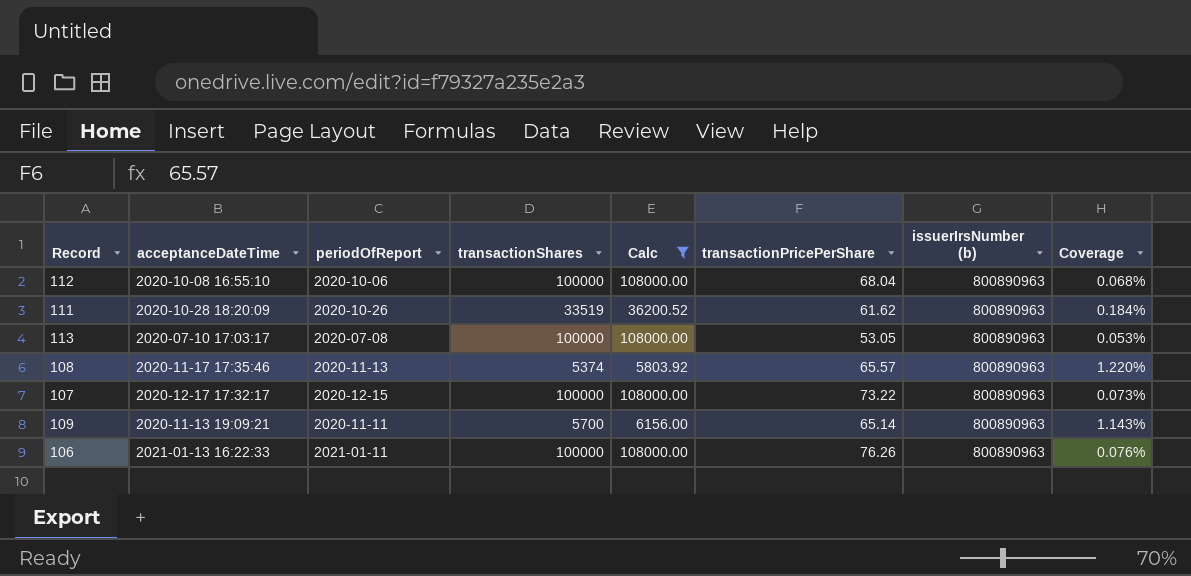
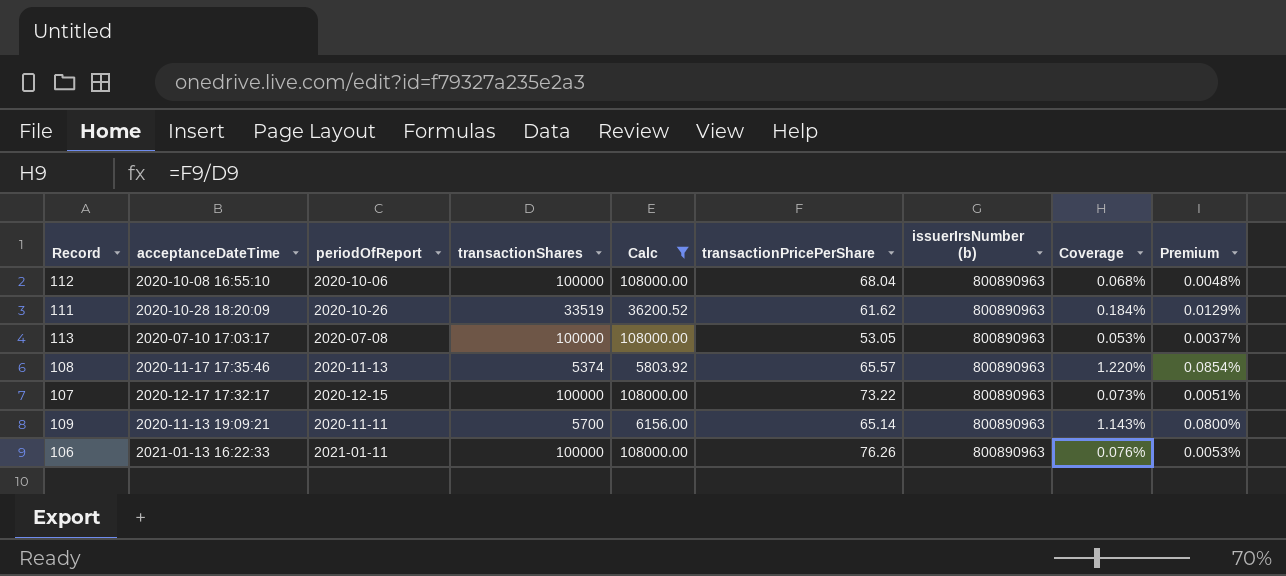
column Premium | formula: none -> [Coverage] * 0.07

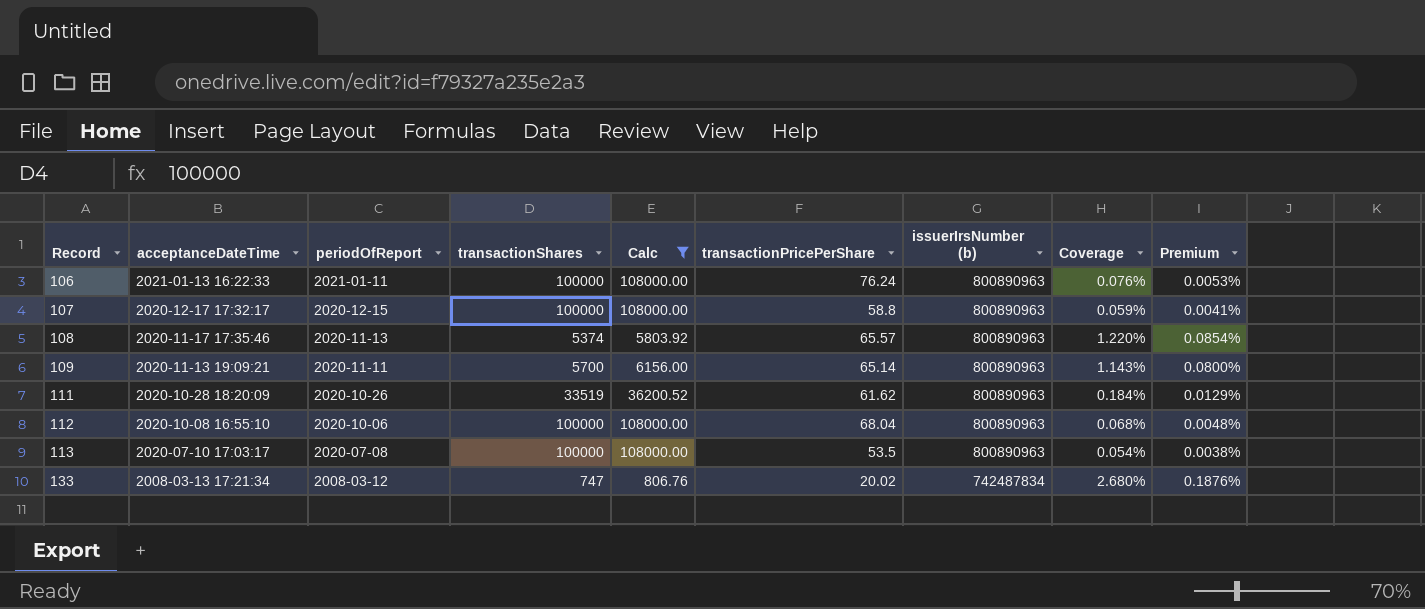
row order: none -> Record ascending
106 | transactionPricePerShare: 76.26 -> 76.24
107 | transactionPricePerShare: 73.22 -> 58.8
107 | Coverage: 0.073% -> 0.059%
107 | Premium: 0.0051% -> 0.0041%
113 | transactionPricePerShare: 53.05 -> 53.5
113 | Coverage: 0.053% -> 0.054%
113 | Premium: 0.0037% -> 0.0038%
row 133: none -> 2008-03-13 17:21:34 | 2008-03-12 | 747 | 806.76 | 20.02 | 742487834 | 2.680% | 0.1876%

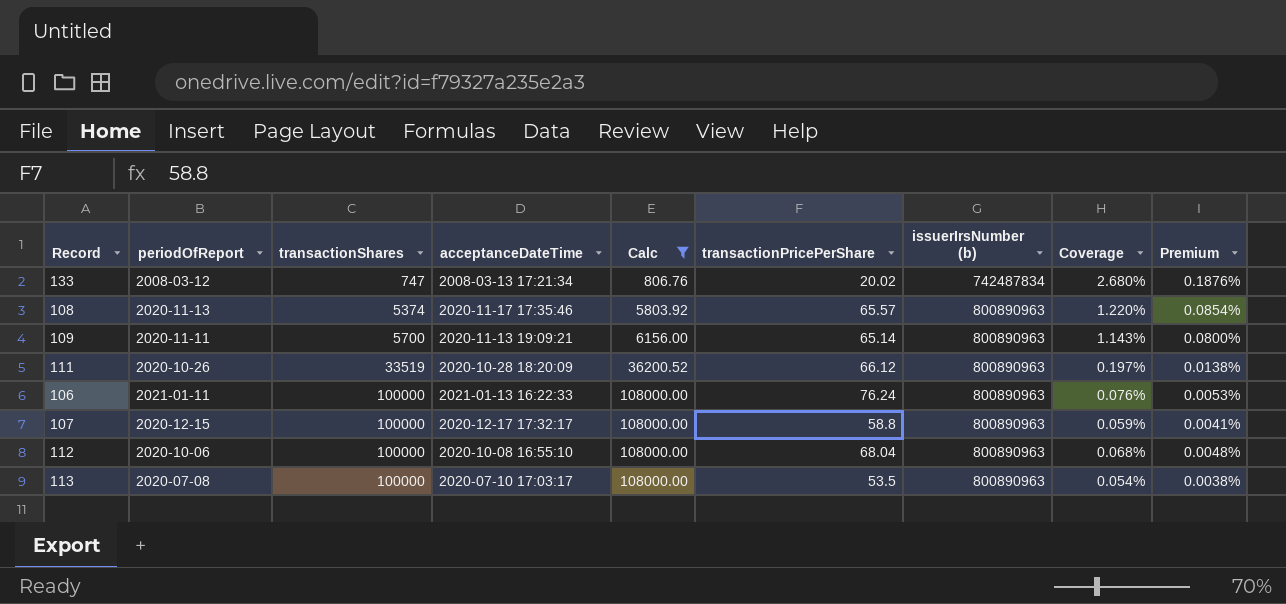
row order: Record ascending -> transactionShares ascending
column acceptanceDateTime | position: 2 -> 4
111 | transactionPricePerShare: 61.62 -> 66.12
111 | Coverage: 0.184% -> 0.197%
111 | Premium: 0.0129% -> 0.0138%

